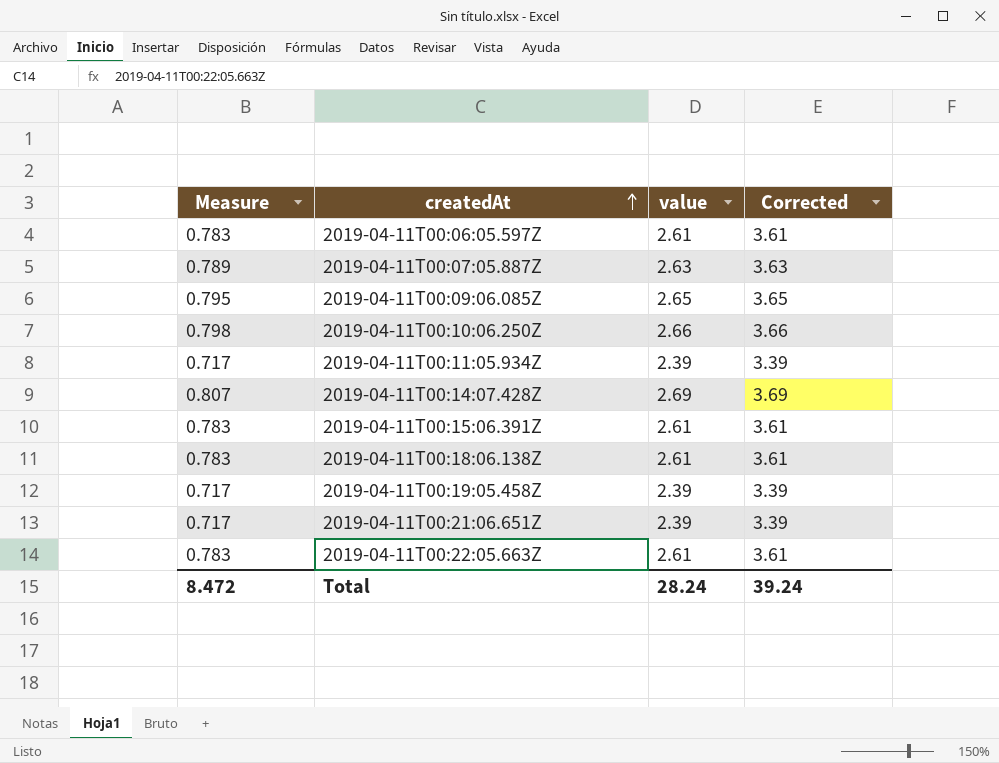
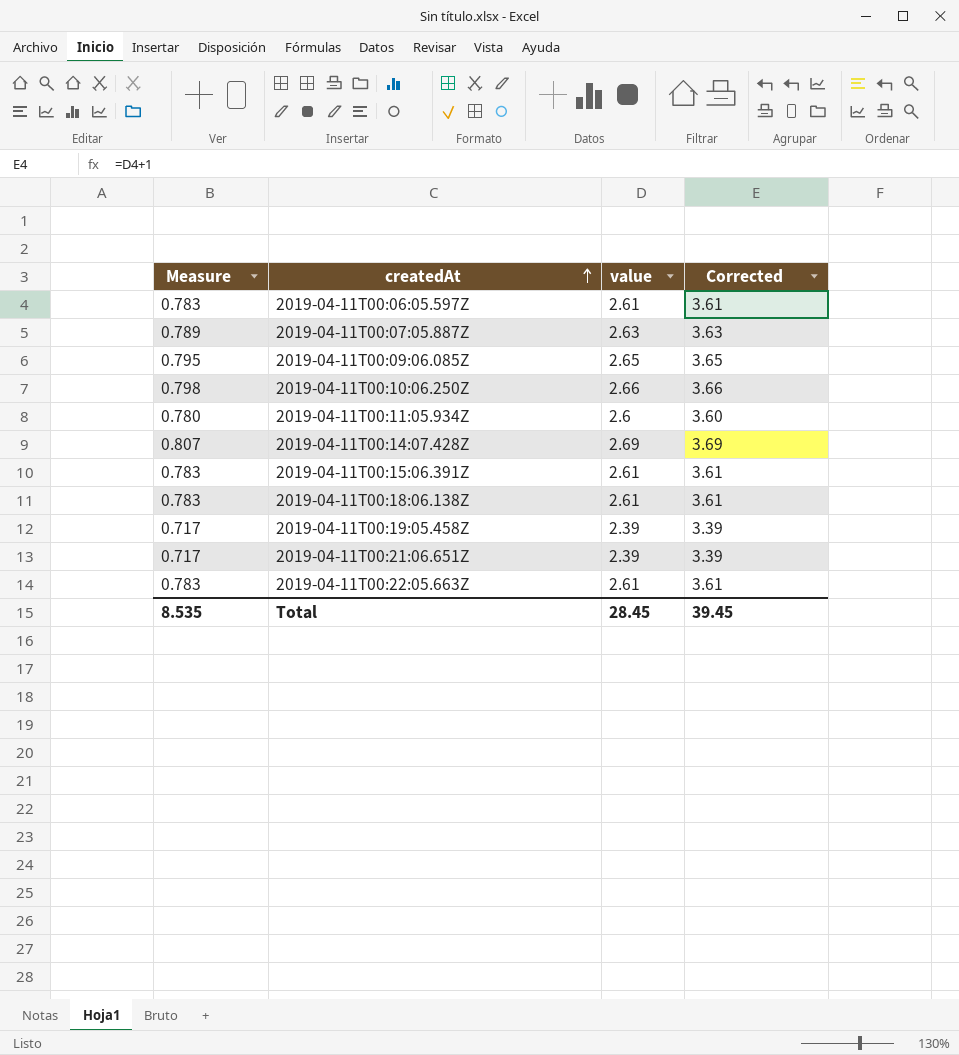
2019-04-11T00:11:05.934Z | Measure: 0.717 -> 0.780
2019-04-11T00:11:05.934Z | value: 2.39 -> 2.6
2019-04-11T00:11:05.934Z | Corrected: 3.39 -> 3.60
Total | Measure: 8.472 -> 8.535
Total | value: 28.24 -> 28.45
Total | Corrected: 39.24 -> 39.45

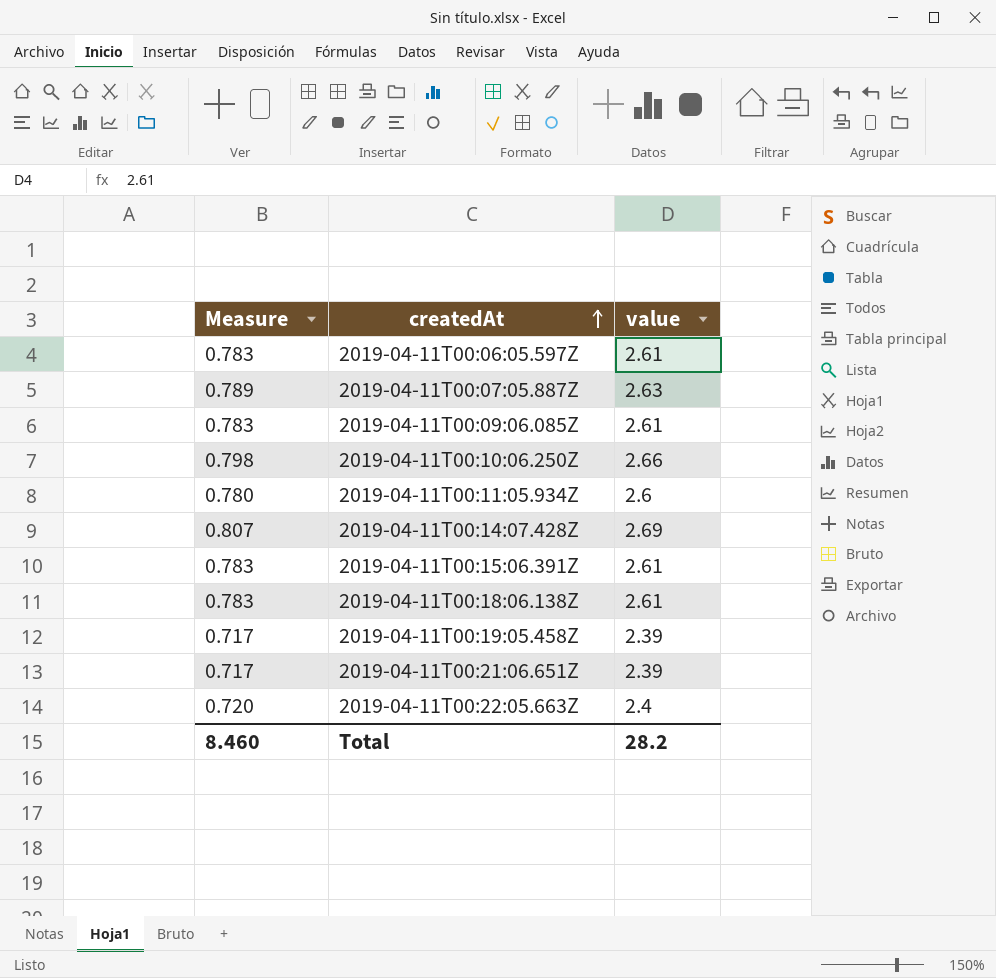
column Corrected | formula: [value] + 1 -> none
2019-04-11T00:09:06.085Z | Measure: 0.795 -> 0.783
2019-04-11T00:09:06.085Z | value: 2.65 -> 2.61
2019-04-11T00:22:05.663Z | Measure: 0.783 -> 0.720
2019-04-11T00:22:05.663Z | value: 2.61 -> 2.4
Total | Measure: 8.535 -> 8.460
Total | value: 28.45 -> 28.2

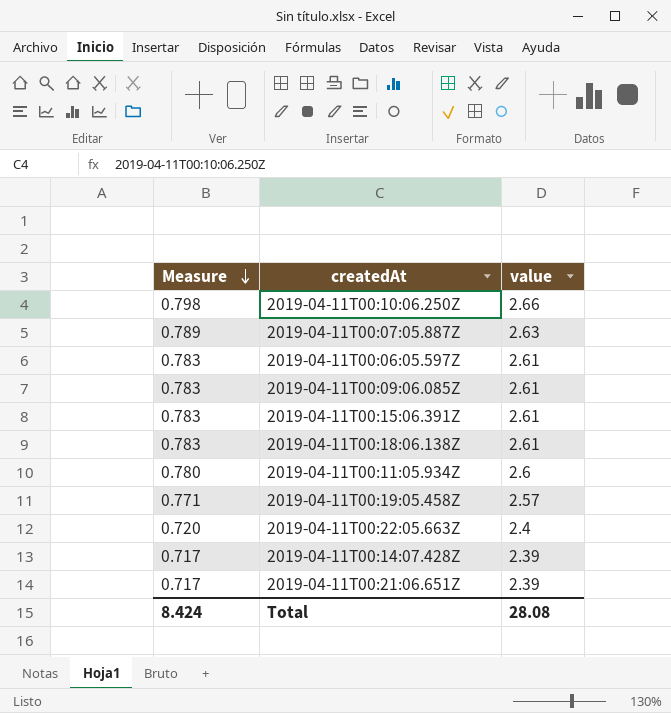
row order: createdAt ascending -> Measure descending
2019-04-11T00:19:05.458Z | Measure: 0.717 -> 0.771
2019-04-11T00:19:05.458Z | value: 2.39 -> 2.57
2019-04-11T00:14:07.428Z | Measure: 0.807 -> 0.717
2019-04-11T00:14:07.428Z | value: 2.69 -> 2.39
Total | Measure: 8.460 -> 8.424
Total | value: 28.2 -> 28.08

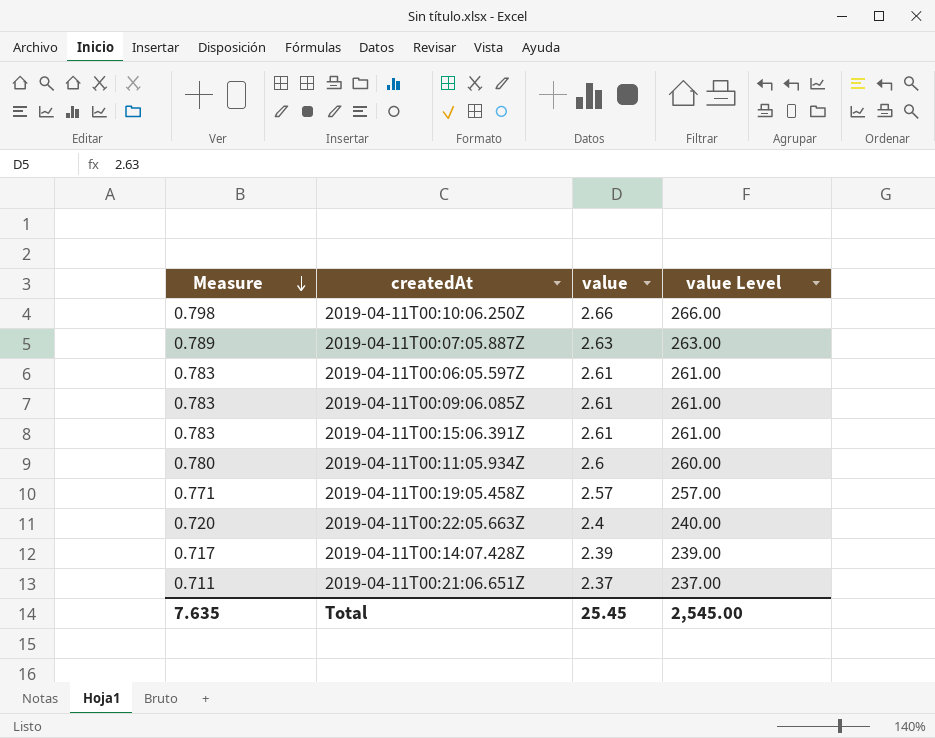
column value Level | formula: none -> [value] * 100
row 2019-04-11T00:18:06.138Z: 0.783 | 2.61 -> none
2019-04-11T00:21:06.651Z | Measure: 0.717 -> 0.711
2019-04-11T00:21:06.651Z | value: 2.39 -> 2.37
Total | Measure: 8.424 -> 7.635
Total | value: 28.08 -> 25.45

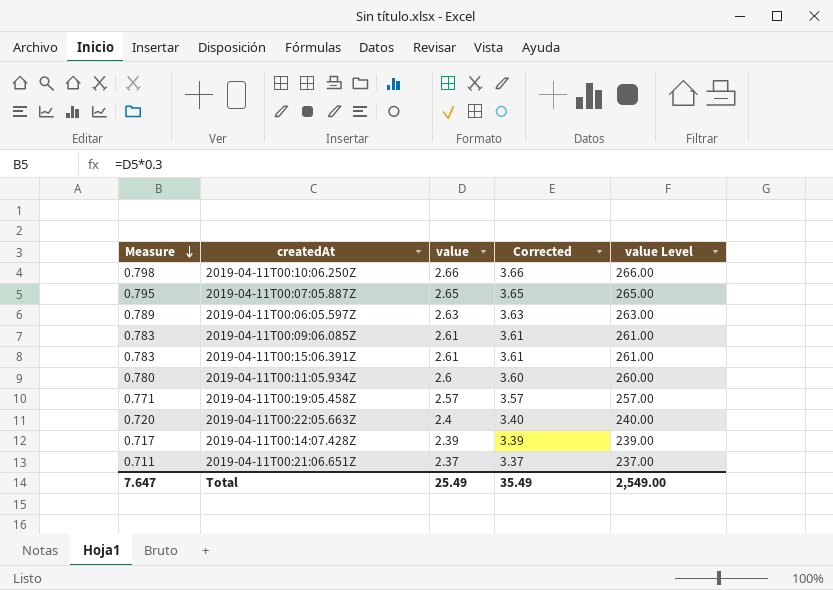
column Corrected | formula: none -> [value] + 1
2019-04-11T00:07:05.887Z | Measure: 0.789 -> 0.795
2019-04-11T00:07:05.887Z | value: 2.63 -> 2.65
2019-04-11T00:07:05.887Z | value Level: 263.00 -> 265.00
2019-04-11T00:06:05.597Z | Measure: 0.783 -> 0.789
2019-04-11T00:06:05.597Z | value: 2.61 -> 2.63
2019-04-11T00:06:05.597Z | value Level: 261.00 -> 263.00
Total | Measure: 7.635 -> 7.647
Total | value: 25.45 -> 25.49
Total | value Level: 2,545.00 -> 2,549.00

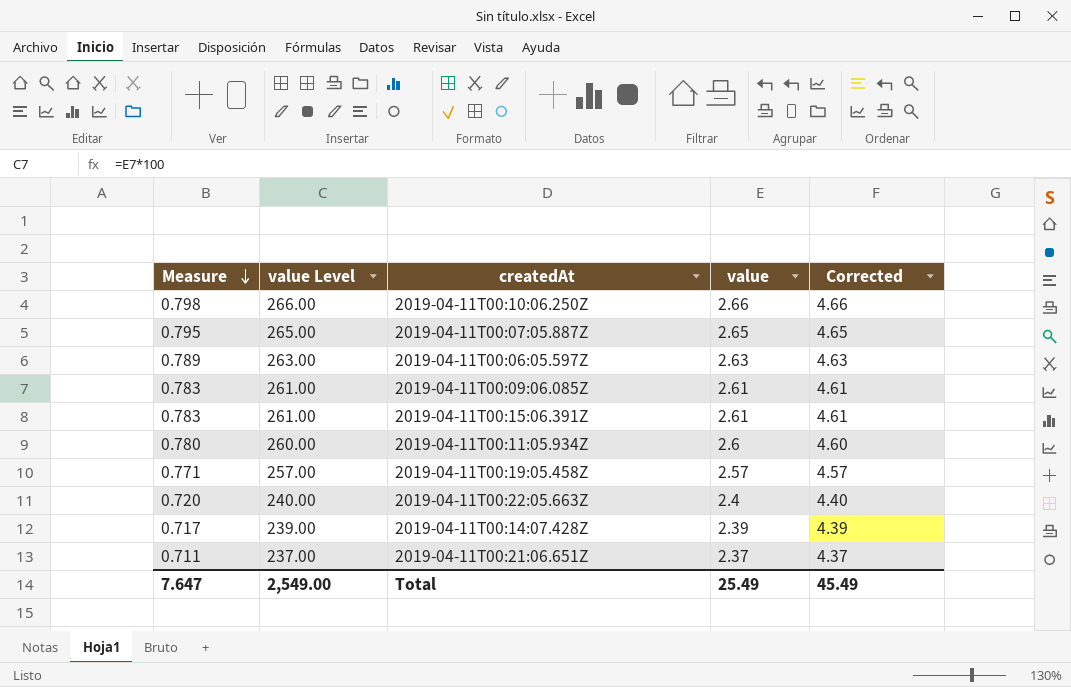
column value Level | position: 5 -> 2
column Corrected | formula: [value] + 1 -> [value] + 2
Total | Corrected: 35.49 -> 45.49

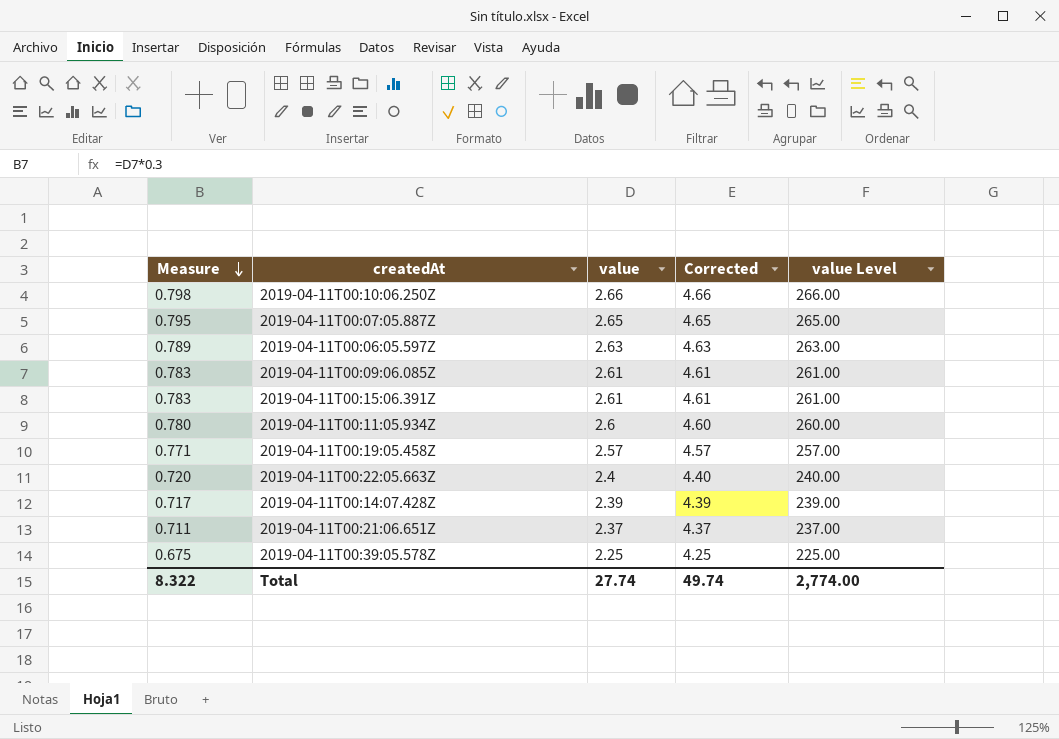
column value Level | position: 2 -> 5
row 2019-04-11T00:39:05.578Z: none -> 0.675 | 2.25 | 4.25 | 225.00
Total | Measure: 7.647 -> 8.322
Total | value: 25.49 -> 27.74
Total | Corrected: 45.49 -> 49.74
Total | value Level: 2,549.00 -> 2,774.00

